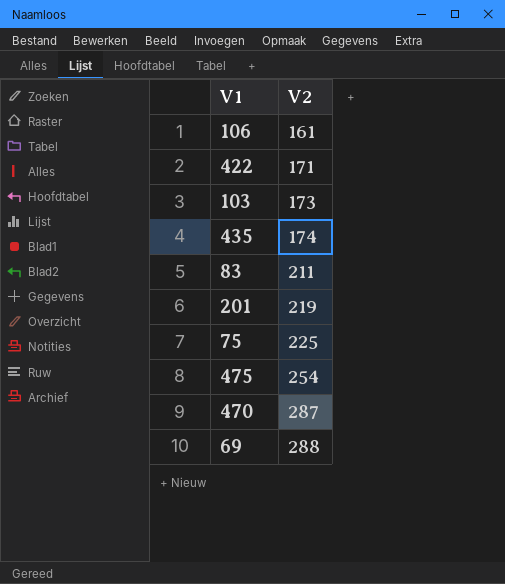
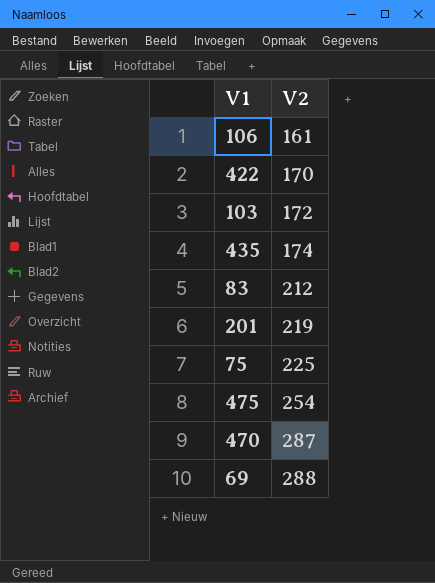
422 | V2: 171 -> 170
103 | V2: 173 -> 172
83 | V2: 211 -> 212

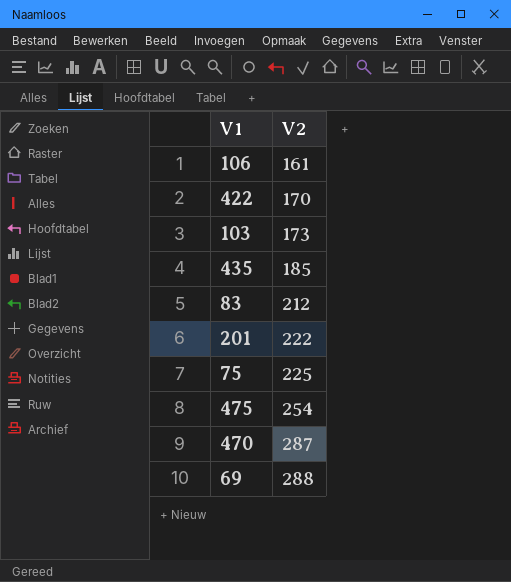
103 | V2: 172 -> 173
435 | V2: 174 -> 185
201 | V2: 219 -> 222

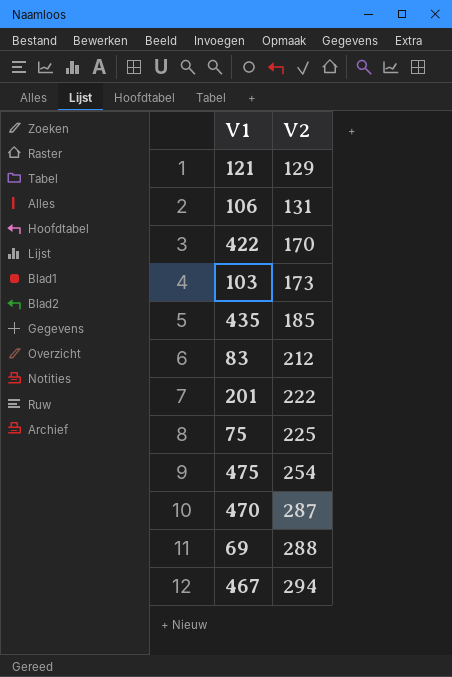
row 121: none -> 129
106 | V2: 161 -> 131
row 467: none -> 294

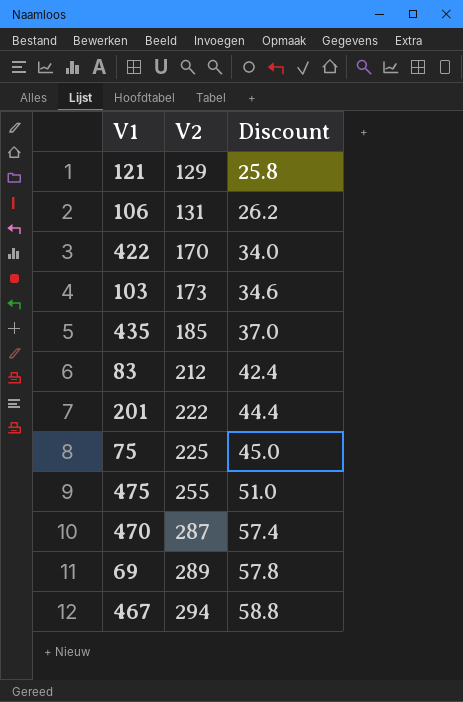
column Discount | formula: none -> [V2] * 0.2
475 | V2: 254 -> 255
69 | V2: 288 -> 289

